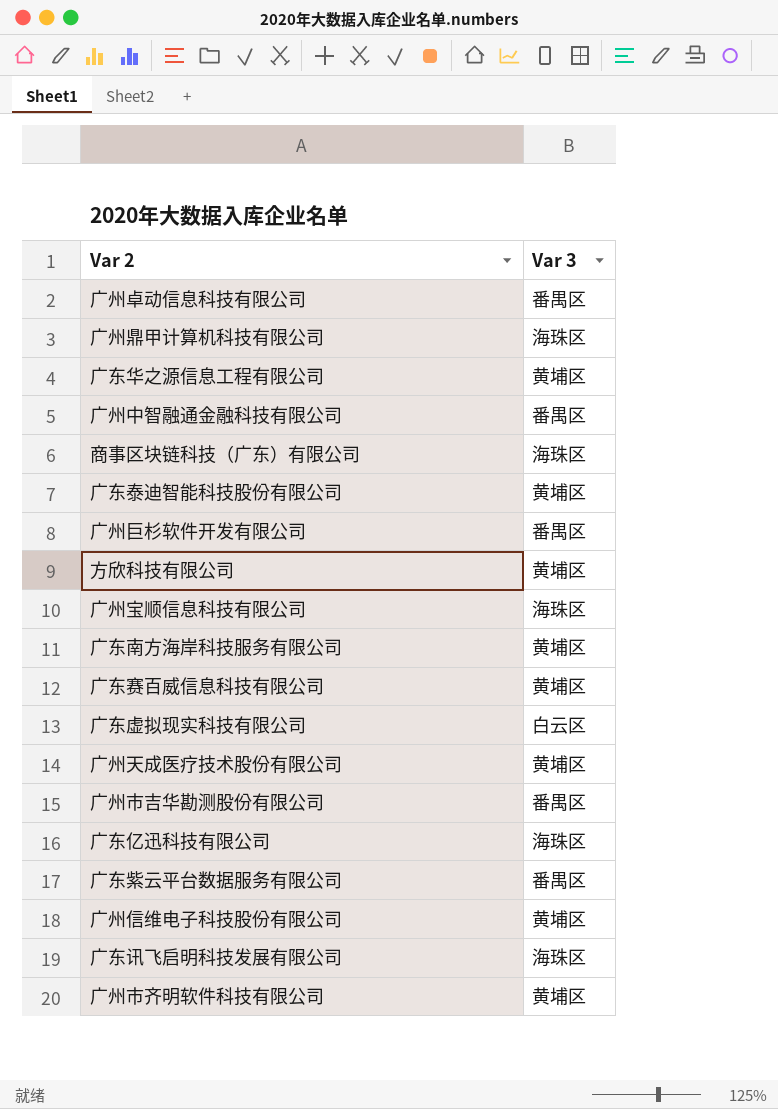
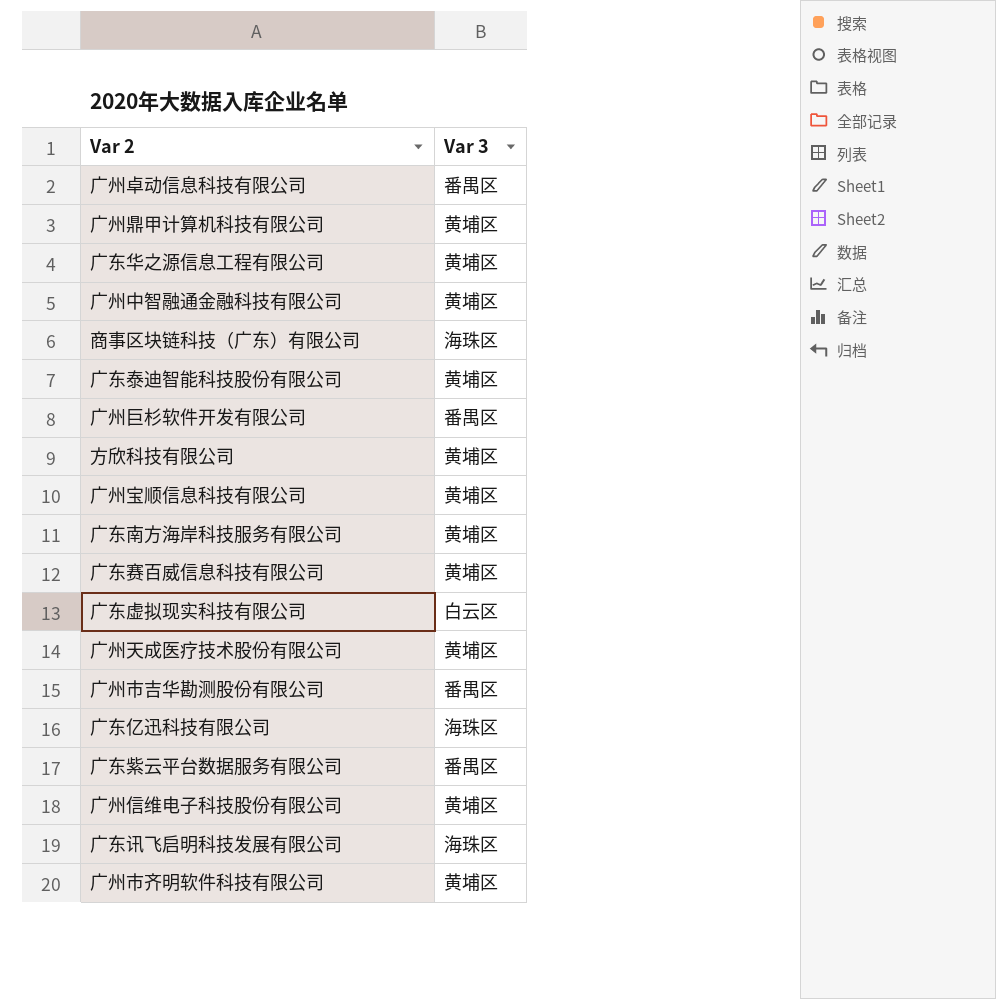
广州鼎甲计算机科技有限公司 | Var 3: 海珠区 -> 黄埔区
广州中智融通金融科技有限公司 | Var 3: 番禺区 -> 黄埔区
广州宝顺信息科技有限公司 | Var 3: 海珠区 -> 黄埔区

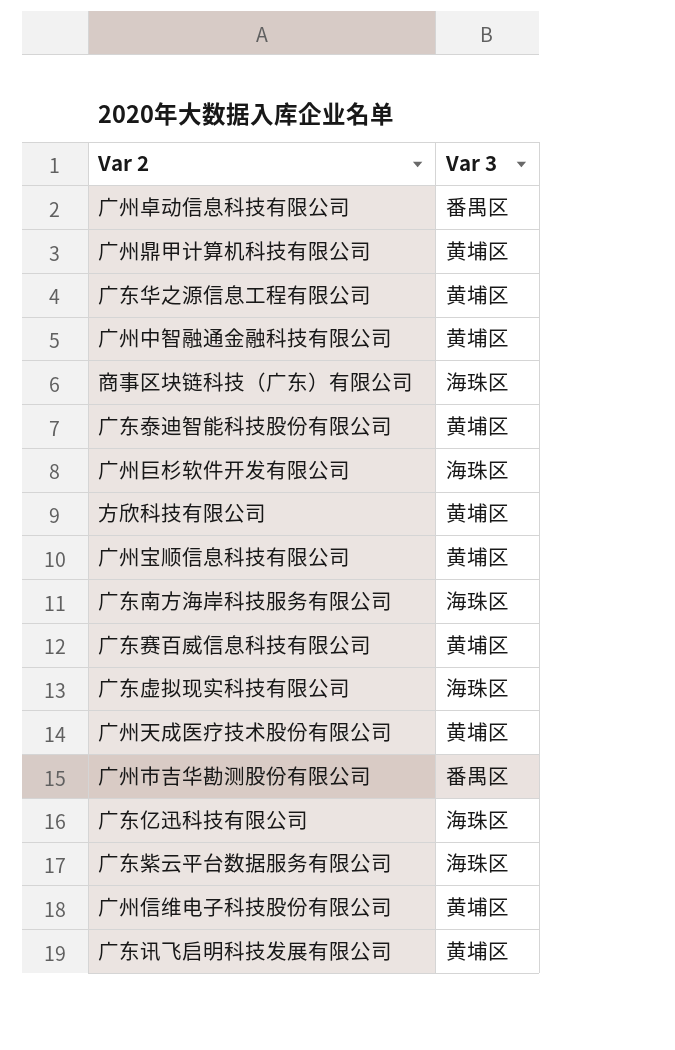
row 广州市齐明软件科技有限公司: 黄埔区 -> none
广州巨杉软件开发有限公司 | Var 3: 番禺区 -> 海珠区
广东南方海岸科技服务有限公司 | Var 3: 黄埔区 -> 海珠区
广东虚拟现实科技有限公司 | Var 3: 白云区 -> 海珠区
广东紫云平台数据服务有限公司 | Var 3: 番禺区 -> 海珠区
广东讯飞启明科技发展有限公司 | Var 3: 海珠区 -> 黄埔区

